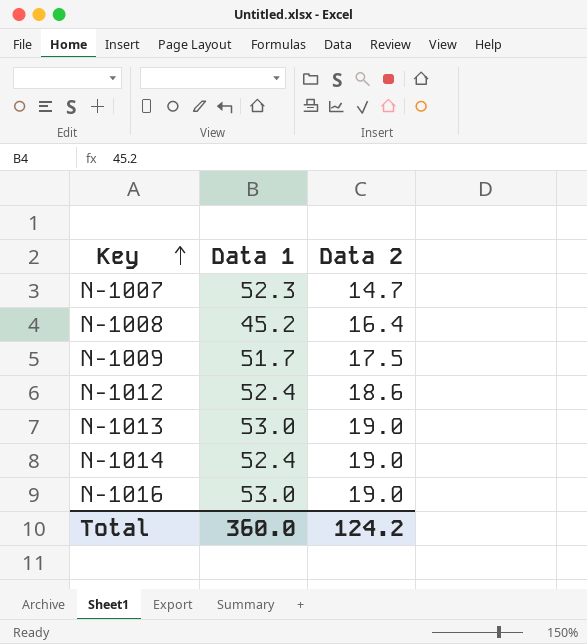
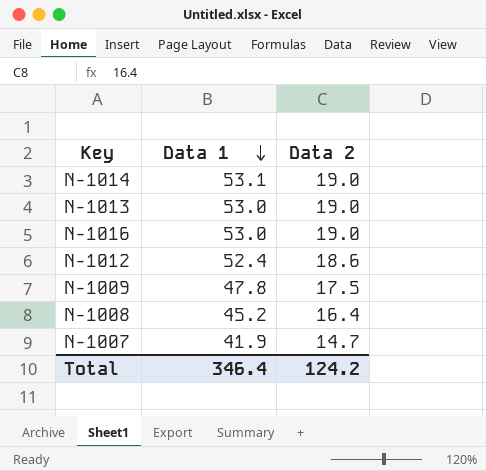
row order: Key ascending -> Data 1 descending
N-1014 | Data 1: 52.4 -> 53.1
N-1009 | Data 1: 51.7 -> 47.8
N-1007 | Data 1: 52.3 -> 41.9
Total | Data 1: 360.0 -> 346.4

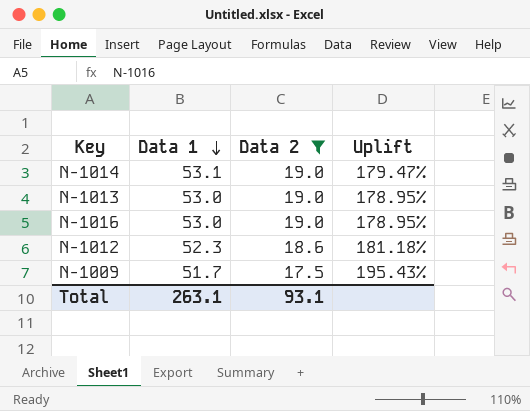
filter: none -> Data 2 >= 17.5
column Uplift | formula: none -> ([Data 1] - [Data 2]) / [Data 2]
N-1012 | Data 1: 52.4 -> 52.3
N-1009 | Data 1: 47.8 -> 51.7
Total | Data 1: 346.4 -> 263.1
Total | Data 2: 124.2 -> 93.1

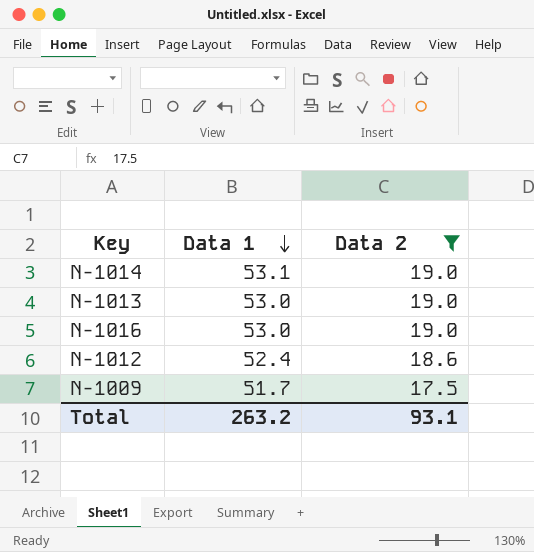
column Uplift | formula: ([Data 1] - [Data 2]) / [Data 2] -> none
N-1012 | Data 1: 52.3 -> 52.4
Total | Data 1: 263.1 -> 263.2

